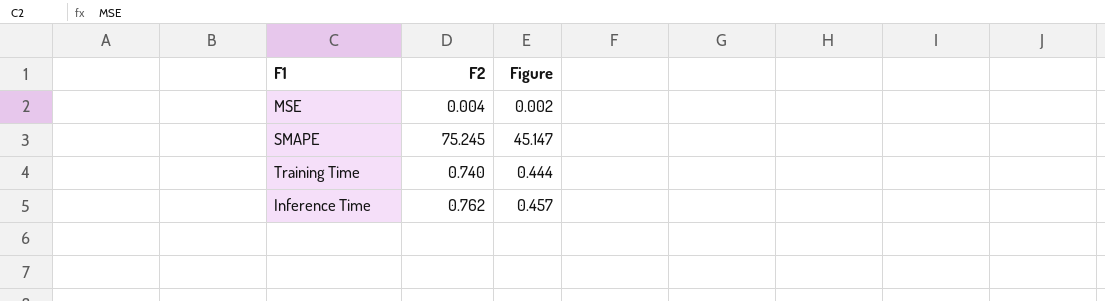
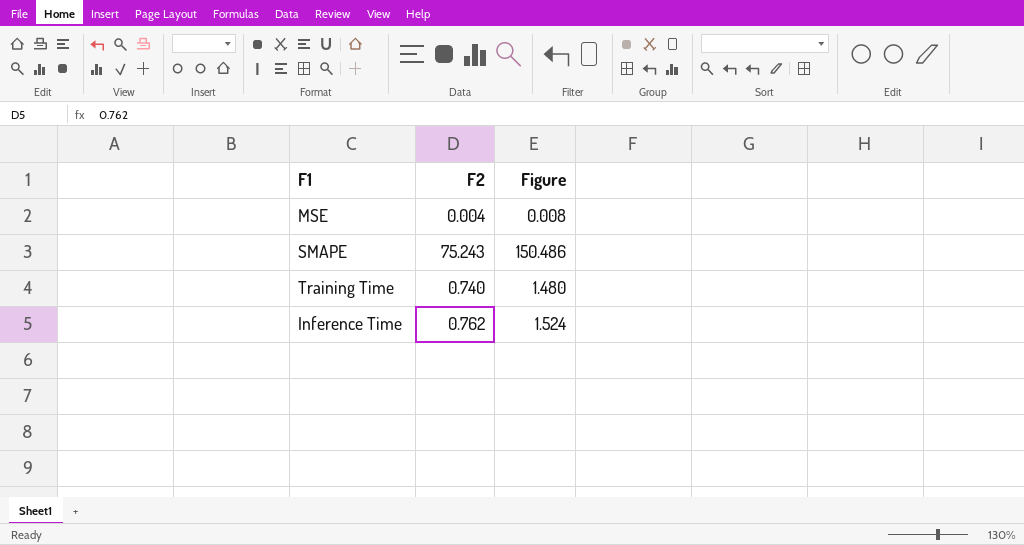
column Figure | formula: [F2] * 0.6 -> [F2] * 2
SMAPE | F2: 75.245 -> 75.243

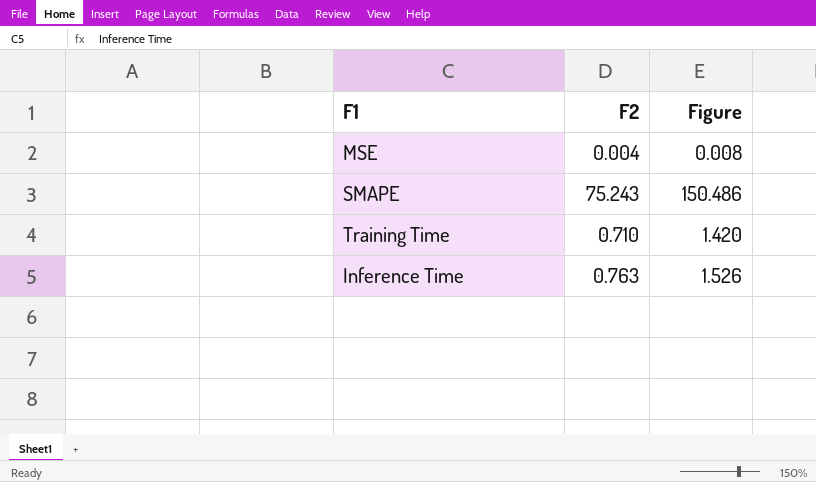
Training Time | F2: 0.740 -> 0.710
Training Time | Figure: 1.480 -> 1.420
Inference Time | F2: 0.762 -> 0.763
Inference Time | Figure: 1.524 -> 1.526

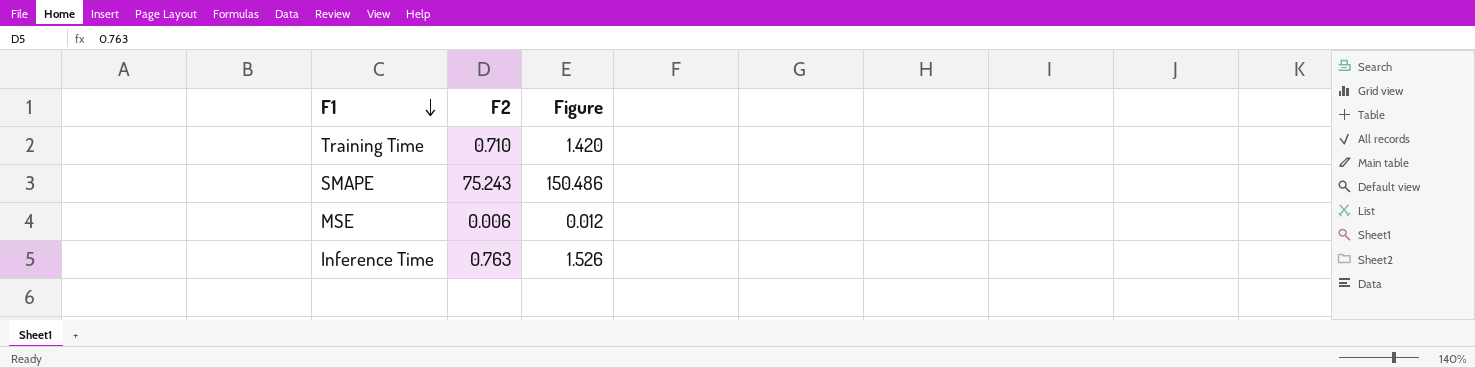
row order: none -> F1 descending
MSE | F2: 0.004 -> 0.006
MSE | Figure: 0.008 -> 0.012

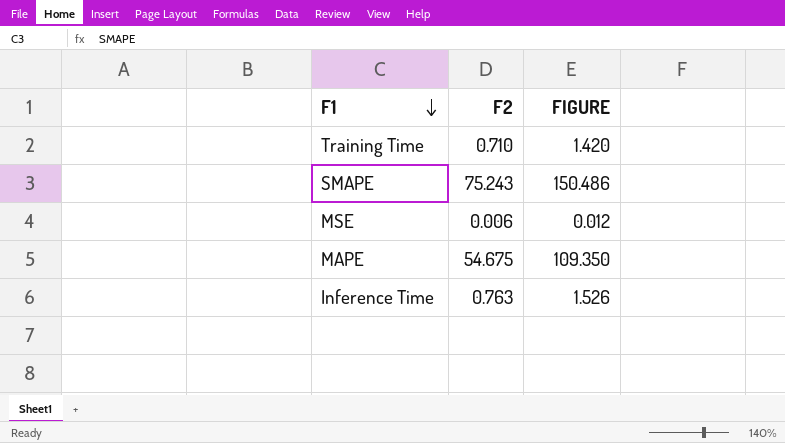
column name: Figure -> FIGURE
row MAPE: none -> 54.675 | 109.350

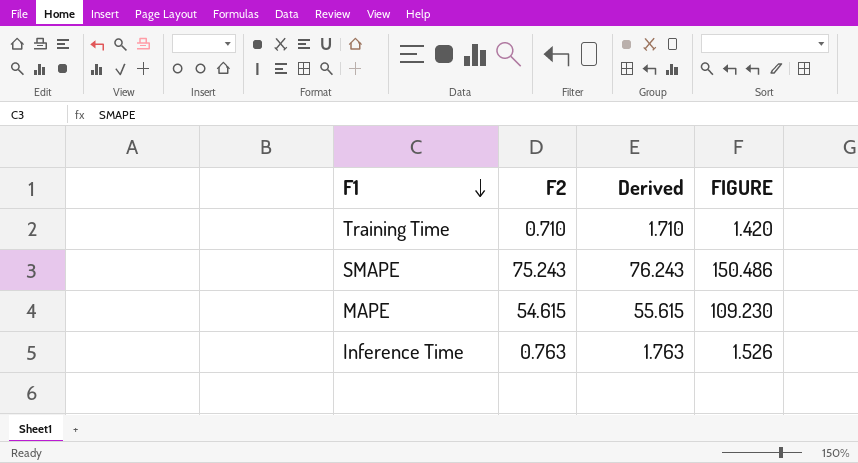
column Derived | formula: none -> [F2] + 1
row MSE: 0.006 | 0.012 -> none
MAPE | F2: 54.675 -> 54.615
MAPE | FIGURE: 109.350 -> 109.230

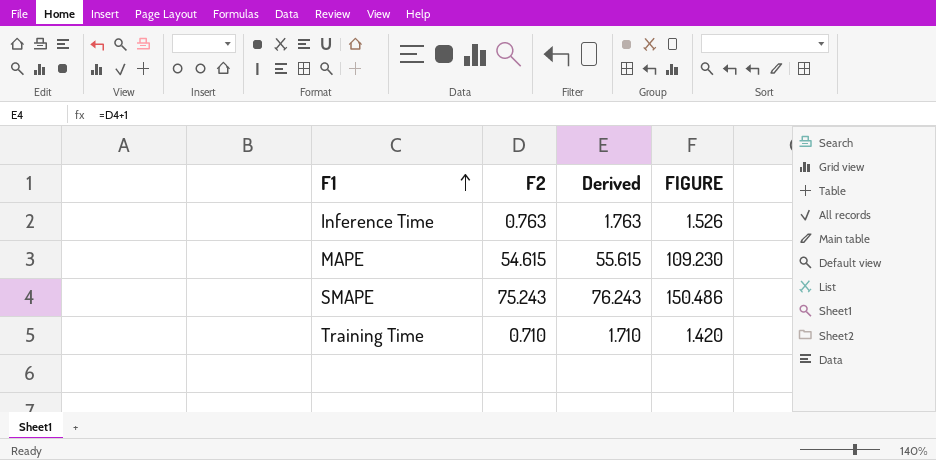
row order: F1 descending -> F1 ascending

